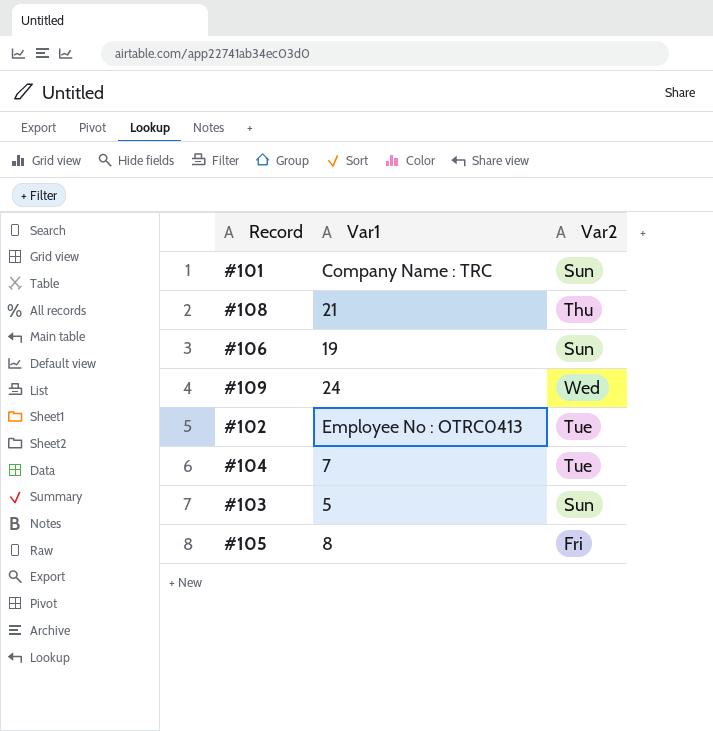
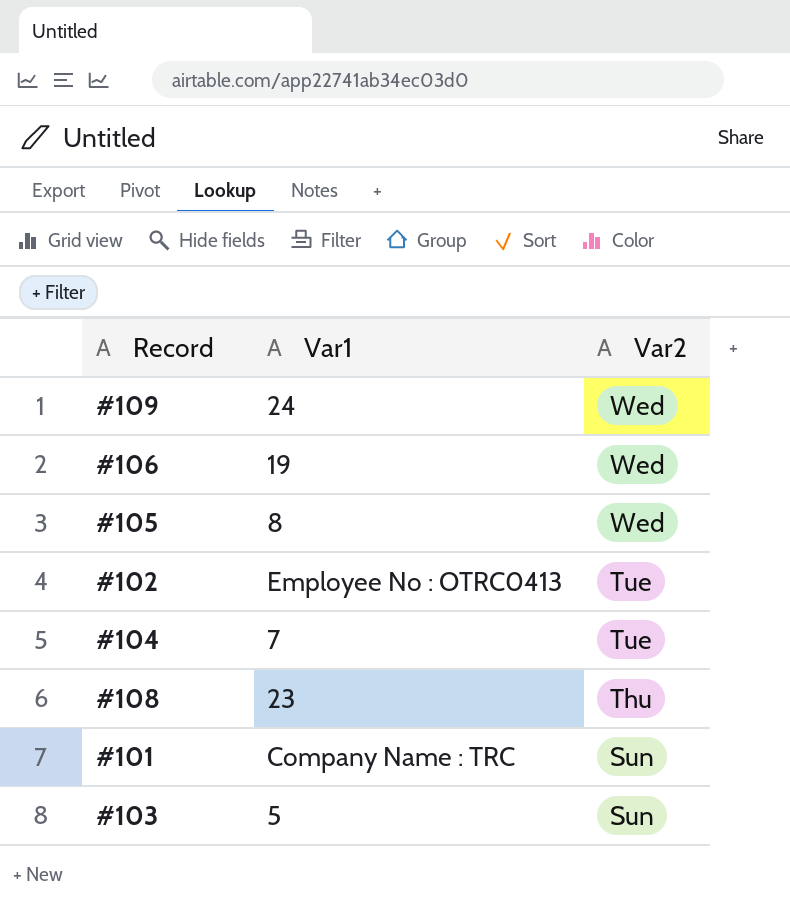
row order: none -> Var2 descending
#106 | Var2: Sun -> Wed
#105 | Var2: Fri -> Wed
#108 | Var1: 21 -> 23

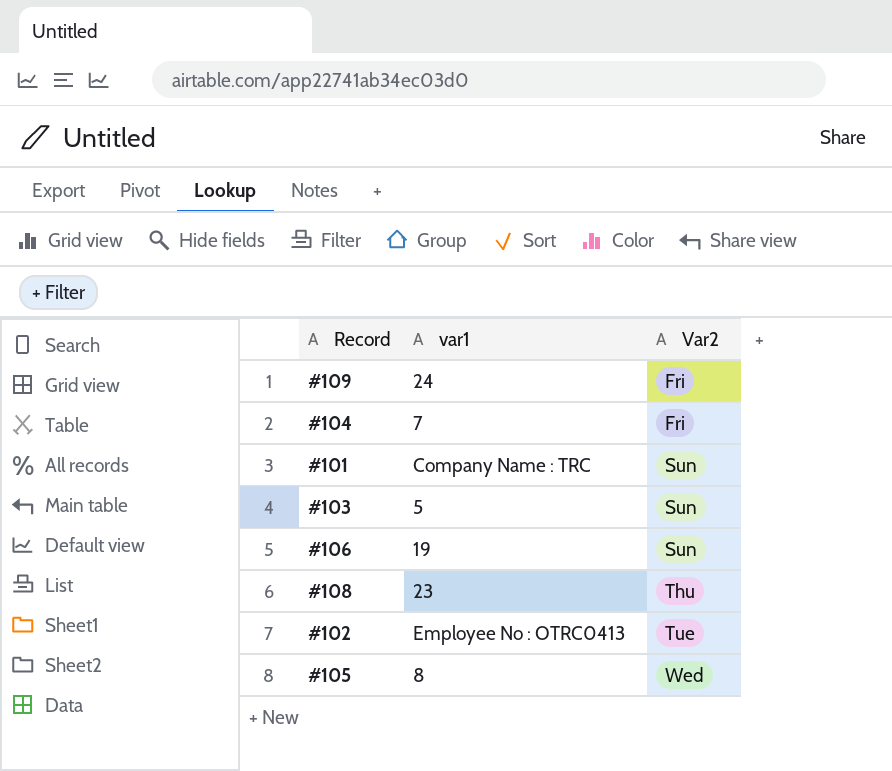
row order: Var2 descending -> Var2 ascending
column name: Var1 -> var1
#109 | Var2: Wed -> Fri
#104 | Var2: Tue -> Fri
#106 | Var2: Wed -> Sun

